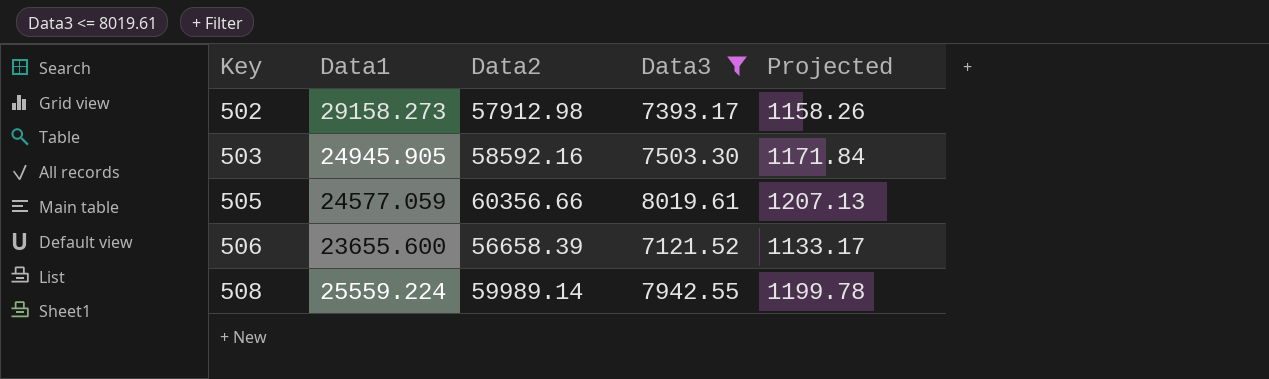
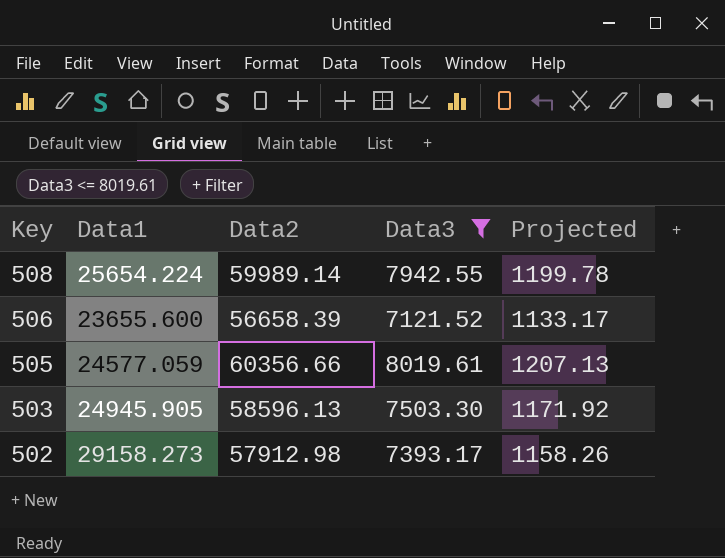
row order: Key ascending -> Key descending
508 | Data1: 25559.224 -> 25654.224
503 | Data2: 58592.16 -> 58596.13
503 | Projected: 1171.84 -> 1171.92

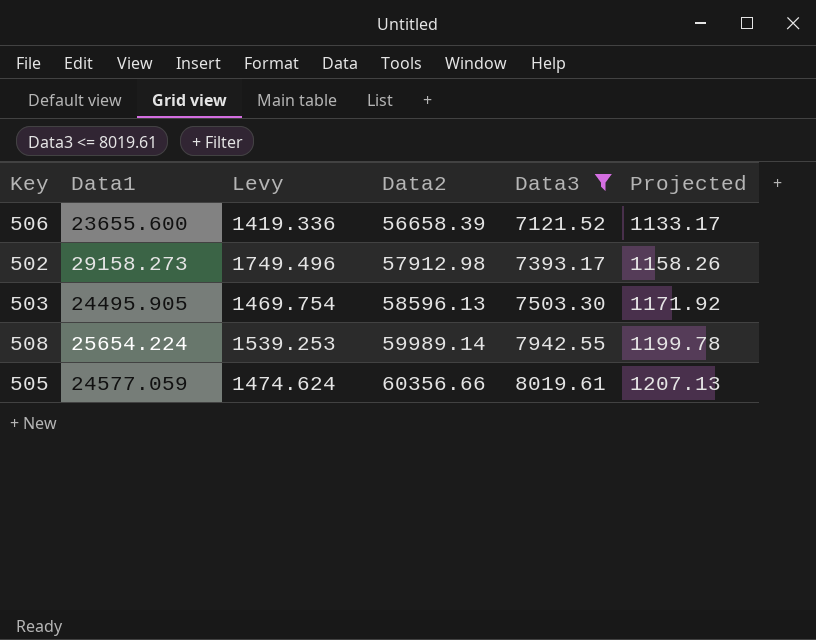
row order: Key descending -> Data2 ascending
column Levy | formula: none -> [Data1] * 0.06
503 | Data1: 24945.905 -> 24495.905

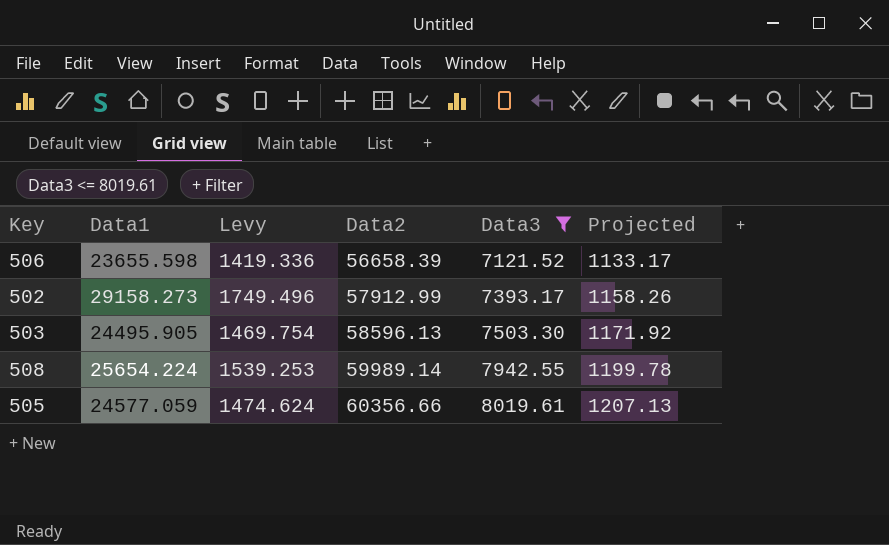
506 | Data1: 23655.600 -> 23655.598
502 | Data2: 57912.98 -> 57912.99

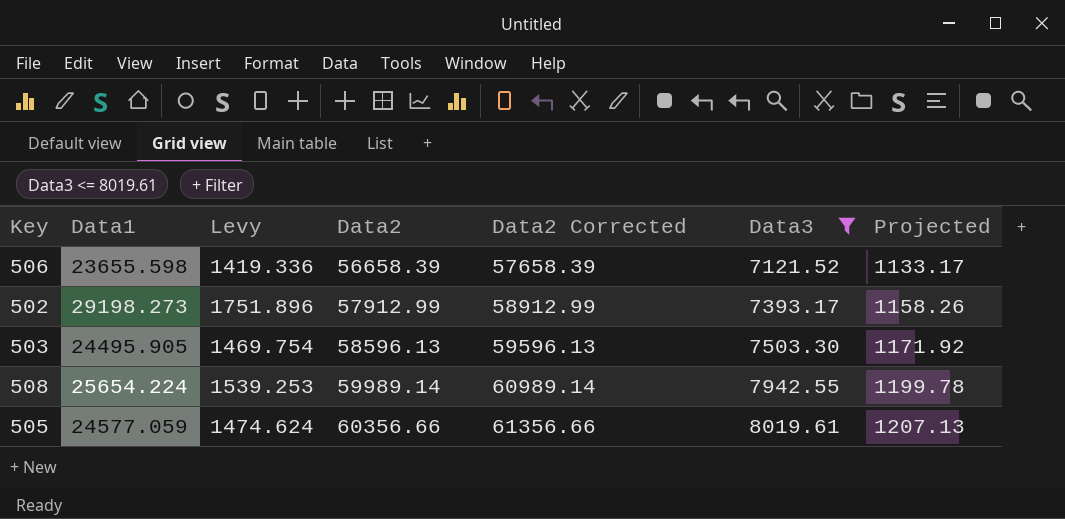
column Data2 Corrected | formula: none -> [Data2] + 1000
502 | Data1: 29158.273 -> 29198.273
502 | Levy: 1749.496 -> 1751.896

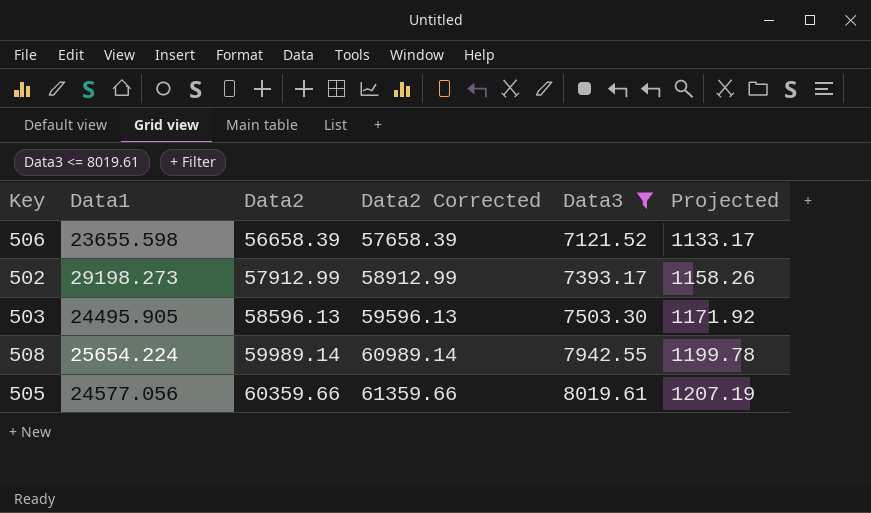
column Levy | formula: [Data1] * 0.06 -> none
505 | Data1: 24577.059 -> 24577.056
505 | Data2: 60356.66 -> 60359.66
505 | Data2 Corrected: 61356.66 -> 61359.66
505 | Projected: 1207.13 -> 1207.19

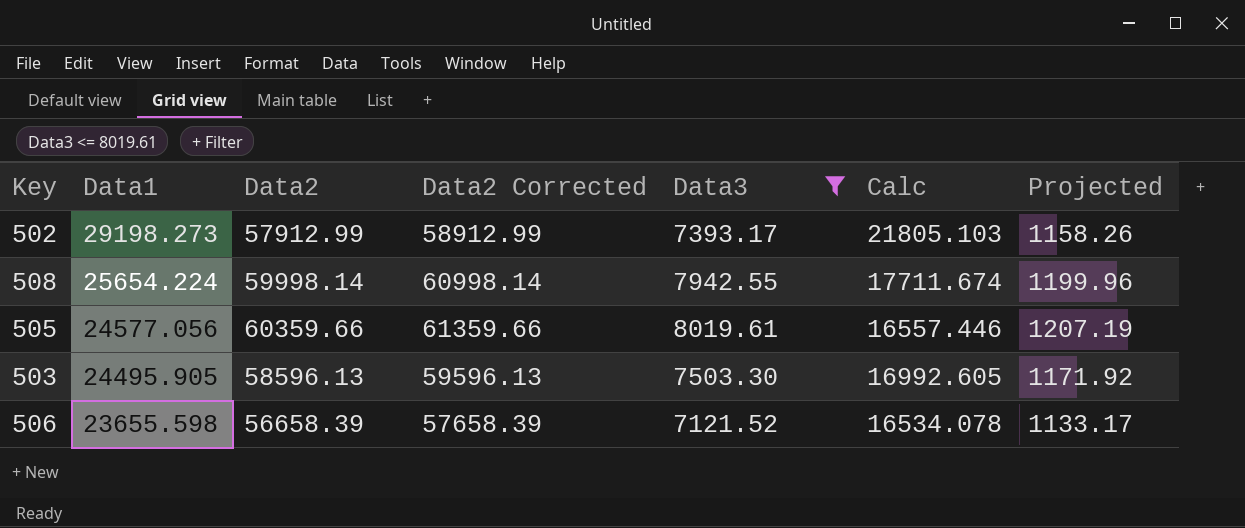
row order: Data2 ascending -> Data1 descending
column Calc | formula: none -> [Data1] - [Data3]
508 | Data2: 59989.14 -> 59998.14
508 | Data2 Corrected: 60989.14 -> 60998.14
508 | Projected: 1199.78 -> 1199.96

